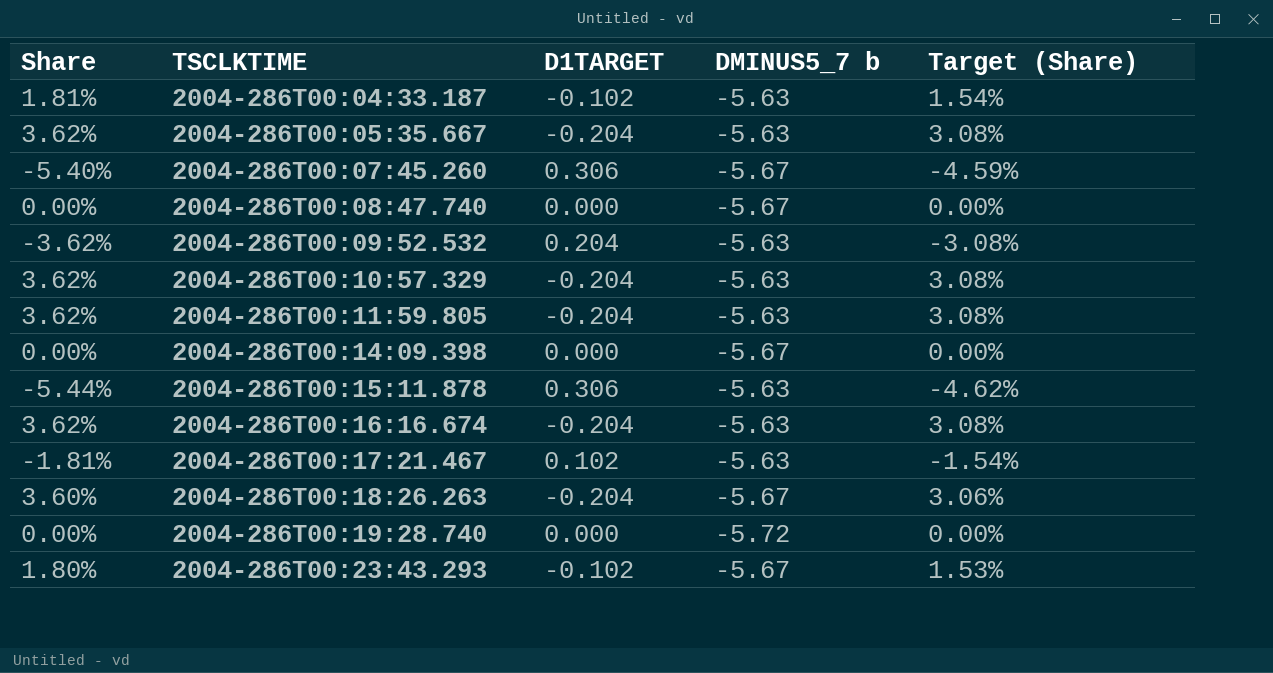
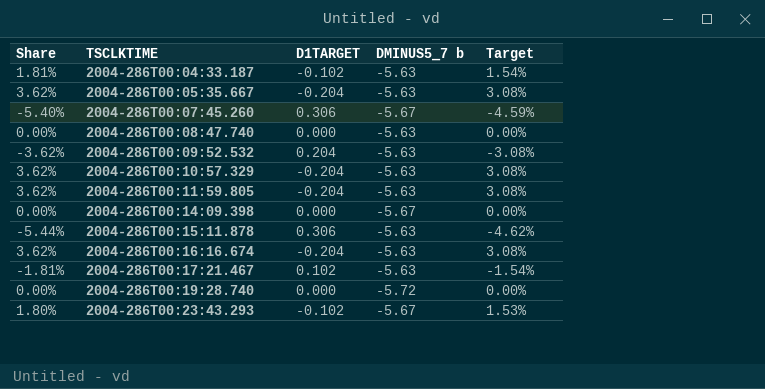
column name: Target (Share) -> Target
row 2004-286T00:18:26.263: 3.60% | -0.204 | -5.67 | 3.06% -> none
2004-286T00:08:47.740 | DMINUS5_7 b: -5.67 -> -5.63

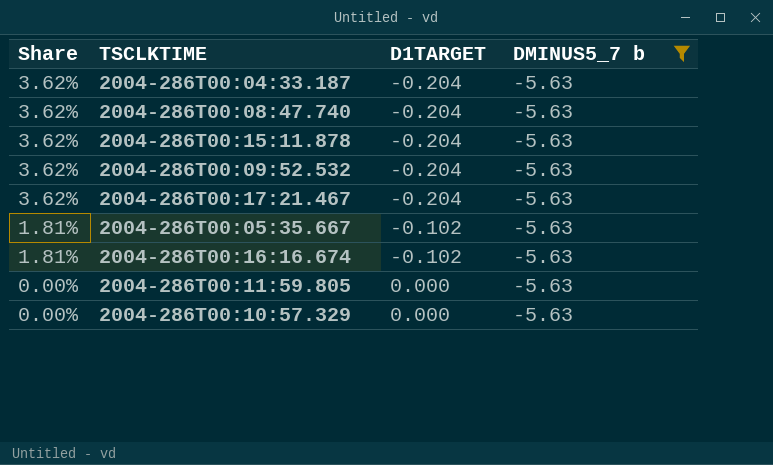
filter: none -> DMINUS5_7 b = -5.63
row order: TSCLKTIME ascending -> Share descending
column Target | formula: [Share] * 0.85 -> none
2004-286T00:04:33.187 | Share: 1.81% -> 3.62%
2004-286T00:04:33.187 | D1TARGET: -0.102 -> -0.204
2004-286T00:08:47.740 | Share: 0.00% -> 3.62%
2004-286T00:08:47.740 | D1TARGET: 0.000 -> -0.204
2004-286T00:15:11.878 | Share: -5.44% -> 3.62%
2004-286T00:15:11.878 | D1TARGET: 0.306 -> -0.204
2004-286T00:09:52.532 | Share: -3.62% -> 3.62%
2004-286T00:09:52.532 | D1TARGET: 0.204 -> -0.204
2004-286T00:17:21.467 | Share: -1.81% -> 3.62%
2004-286T00:17:21.467 | D1TARGET: 0.102 -> -0.204
2004-286T00:05:35.667 | Share: 3.62% -> 1.81%
2004-286T00:05:35.667 | D1TARGET: -0.204 -> -0.102
2004-286T00:16:16.674 | Share: 3.62% -> 1.81%
2004-286T00:16:16.674 | D1TARGET: -0.204 -> -0.102
2004-286T00:11:59.805 | Share: 3.62% -> 0.00%
2004-286T00:11:59.805 | D1TARGET: -0.204 -> 0.000
2004-286T00:10:57.329 | Share: 3.62% -> 0.00%
2004-286T00:10:57.329 | D1TARGET: -0.204 -> 0.000

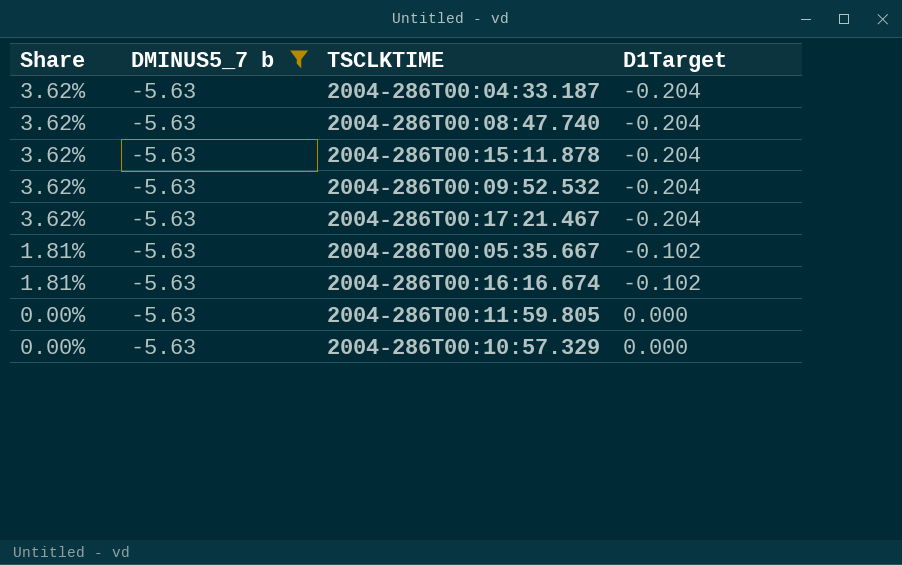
column DMINUS5_7 b | position: 4 -> 2
column name: D1TARGET -> D1Target

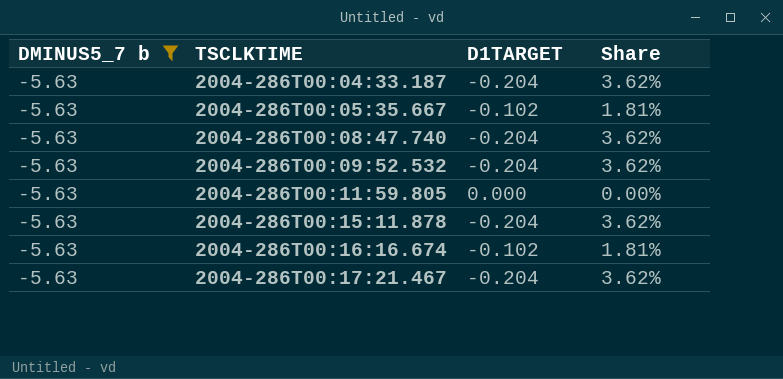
row order: Share descending -> TSCLKTIME ascending
column name: D1Target -> D1TARGET
column Share | position: 1 -> 4
row 2004-286T00:10:57.329: 0.00% | -5.63 | 0.000 -> none

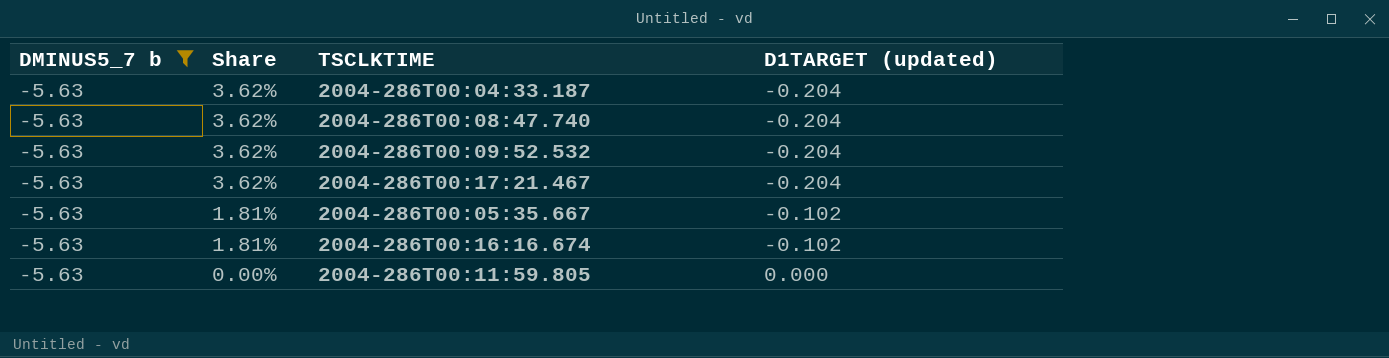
row order: TSCLKTIME ascending -> Share descending
column Share | position: 4 -> 2
column name: D1TARGET -> D1TARGET (updated)
row 2004-286T00:15:11.878: -5.63 | -0.204 | 3.62% -> none

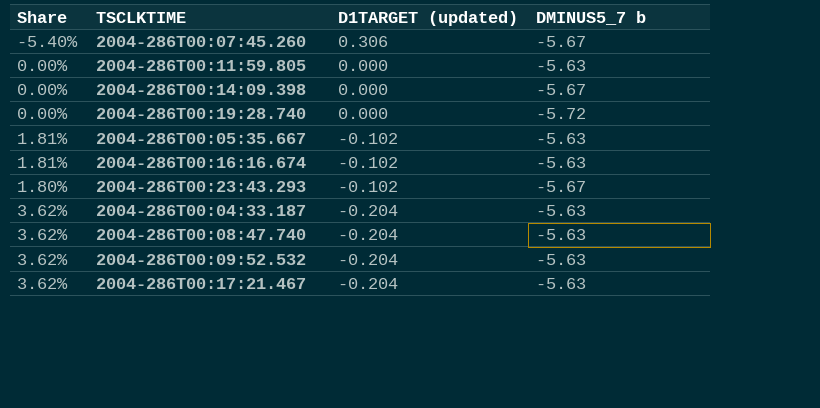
filter: DMINUS5_7 b = -5.63 -> none
row order: Share descending -> D1TARGET (updated) descending
column DMINUS5_7 b | position: 1 -> 4

